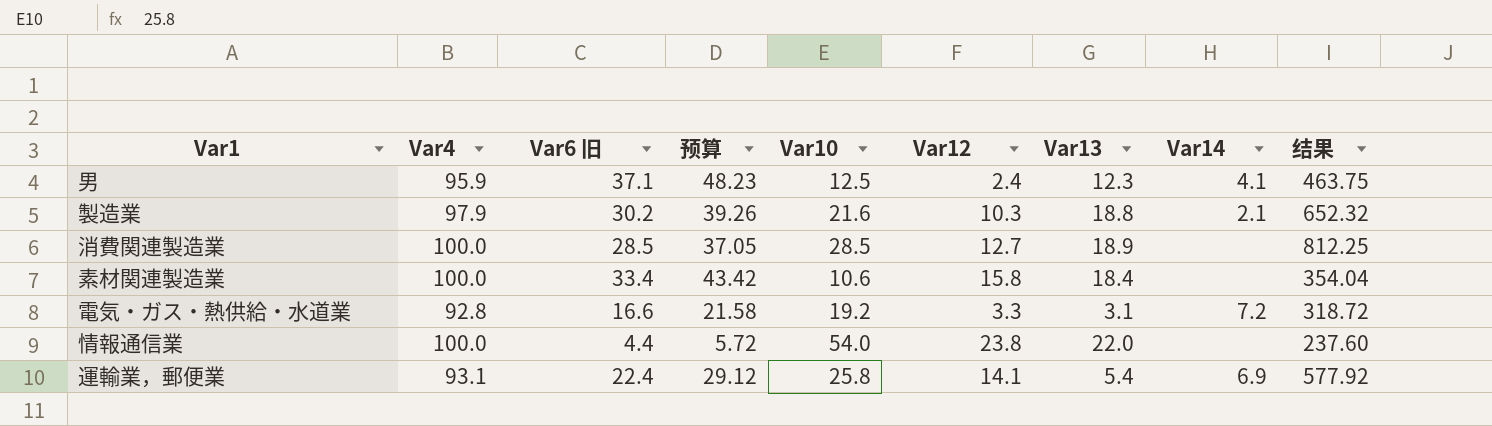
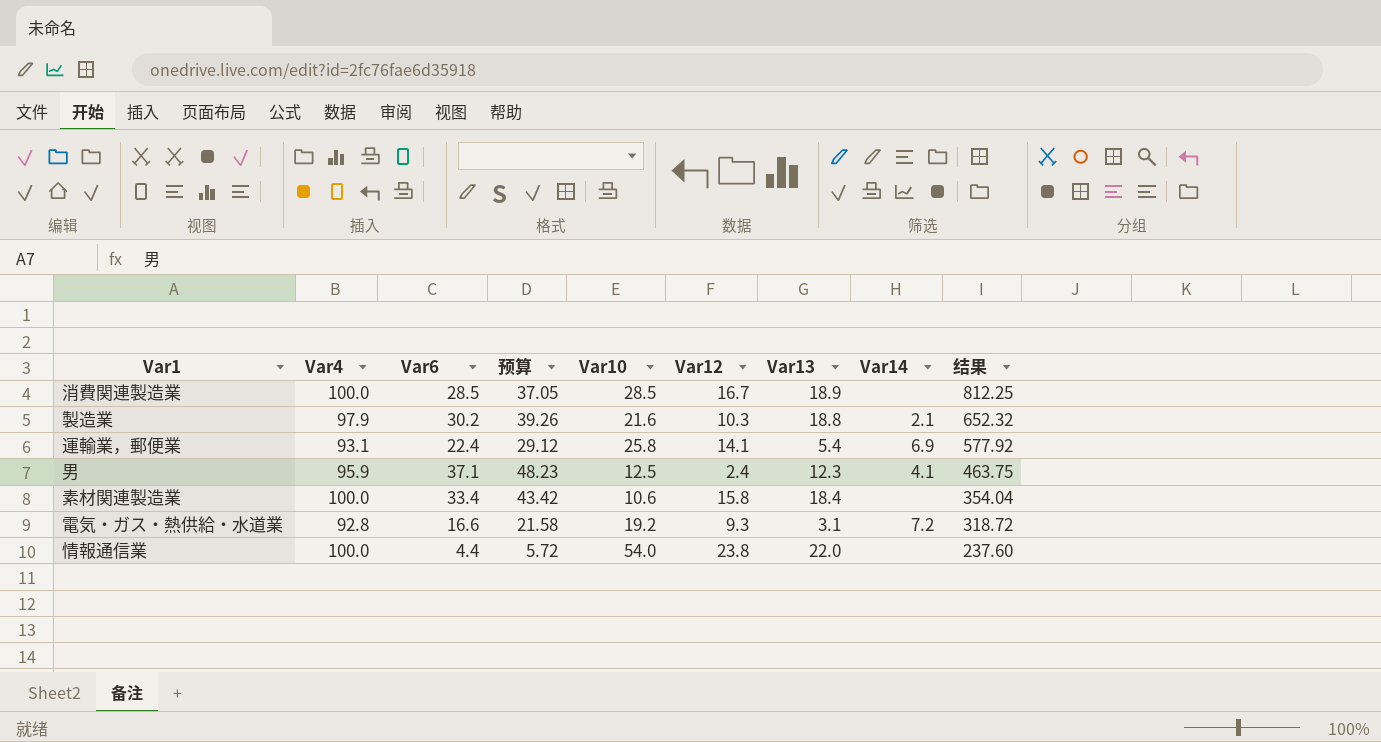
row order: none -> 结果 descending
column name: Var6 旧 -> Var6
消費関連製造業 | Var12: 12.7 -> 16.7
電気・ガス・熱供給・水道業 | Var12: 3.3 -> 9.3

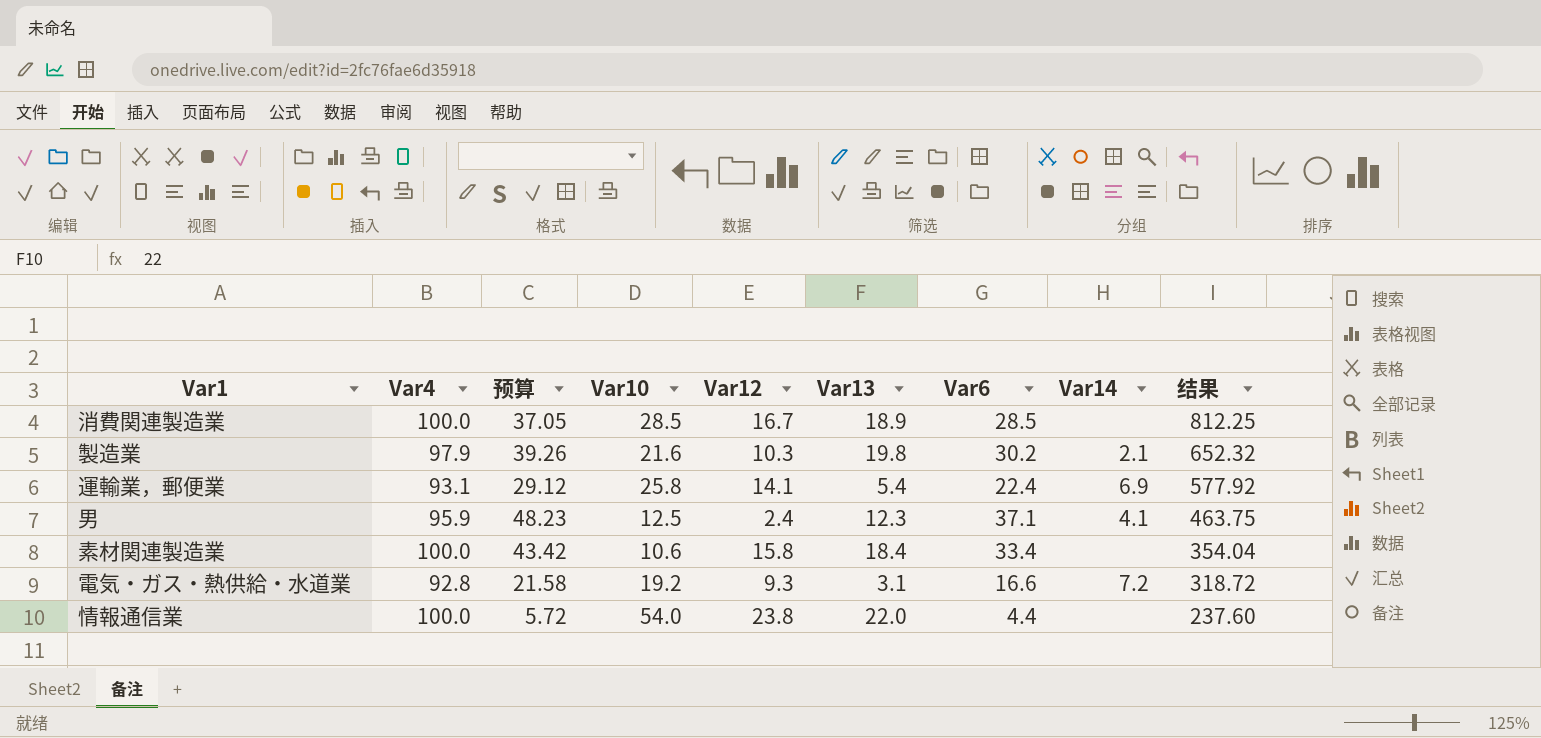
column Var6 | position: 3 -> 7
製造業 | Var13: 18.8 -> 19.8

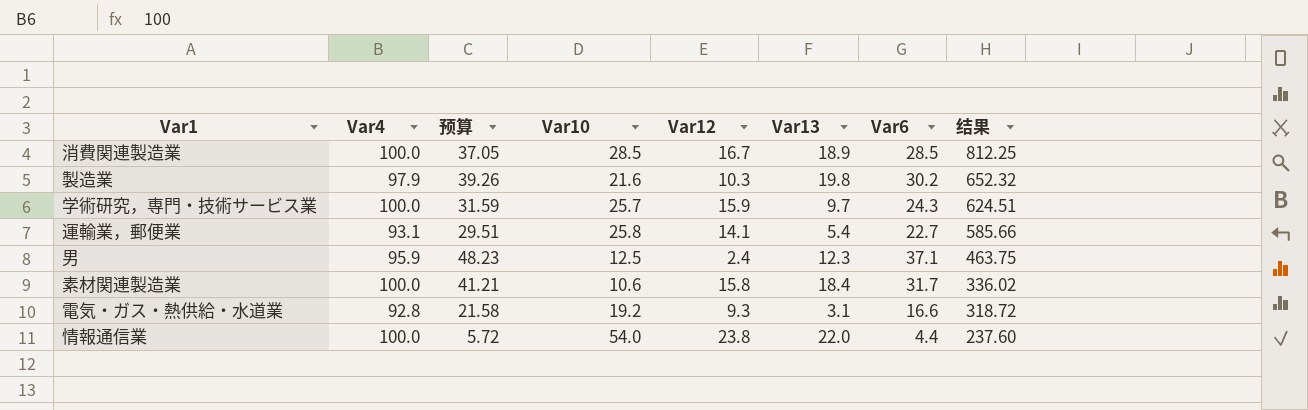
column Var14 | position: 8 -> none
row 学術研究，専門・技術サービス業: none -> 100.0 | 31.59 | 25.7 | 15.9 | 9.7 | 24.3 | 624.51
運輸業，郵便業 | 预算: 29.12 -> 29.51
運輸業，郵便業 | Var6: 22.4 -> 22.7
運輸業，郵便業 | 结果: 577.92 -> 585.66
素材関連製造業 | 预算: 43.42 -> 41.21
素材関連製造業 | Var6: 33.4 -> 31.7
素材関連製造業 | 结果: 354.04 -> 336.02

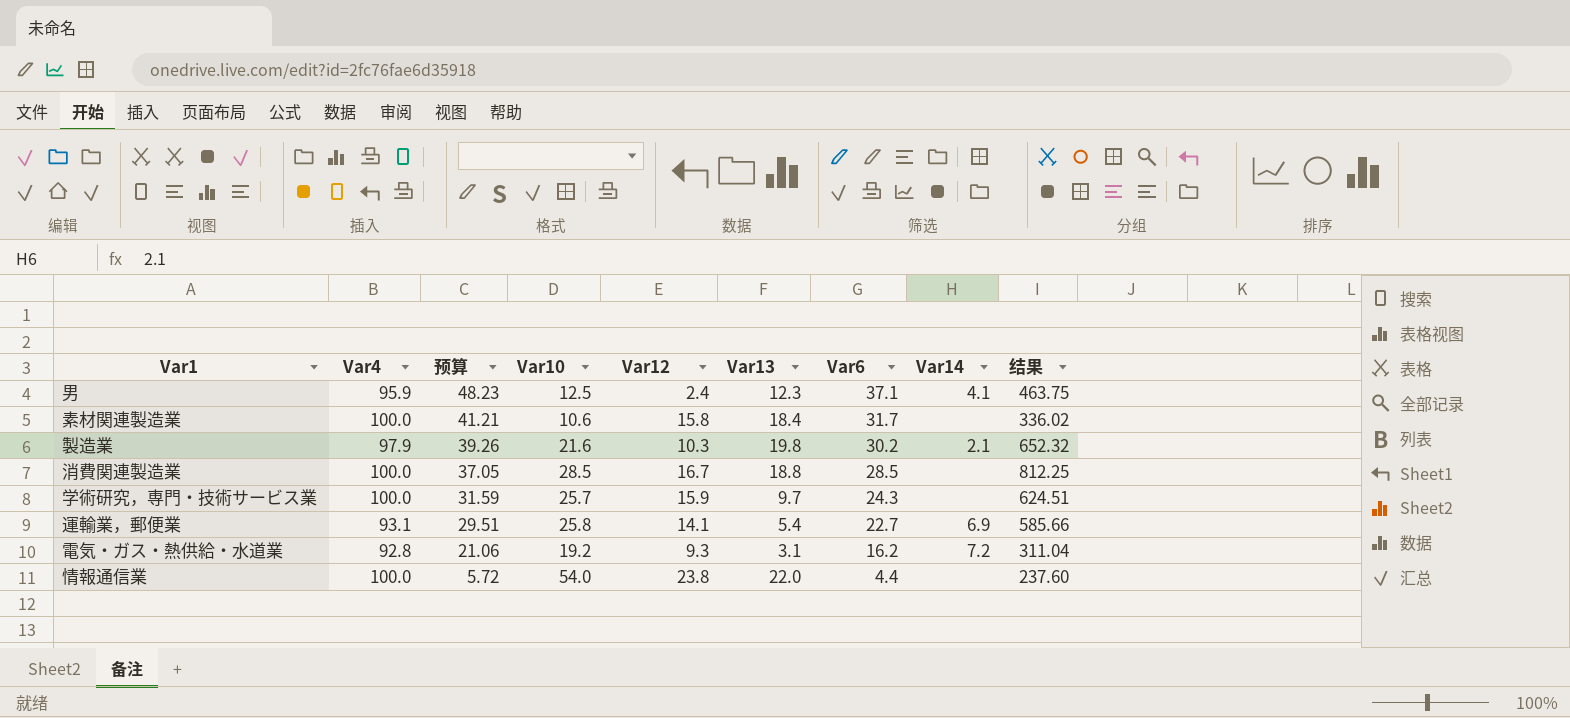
row order: 结果 descending -> 预算 descending
column Var14 | position: none -> 8
消費関連製造業 | Var13: 18.9 -> 18.8
電気・ガス・熱供給・水道業 | 预算: 21.58 -> 21.06
電気・ガス・熱供給・水道業 | Var6: 16.6 -> 16.2
電気・ガス・熱供給・水道業 | 结果: 318.72 -> 311.04

